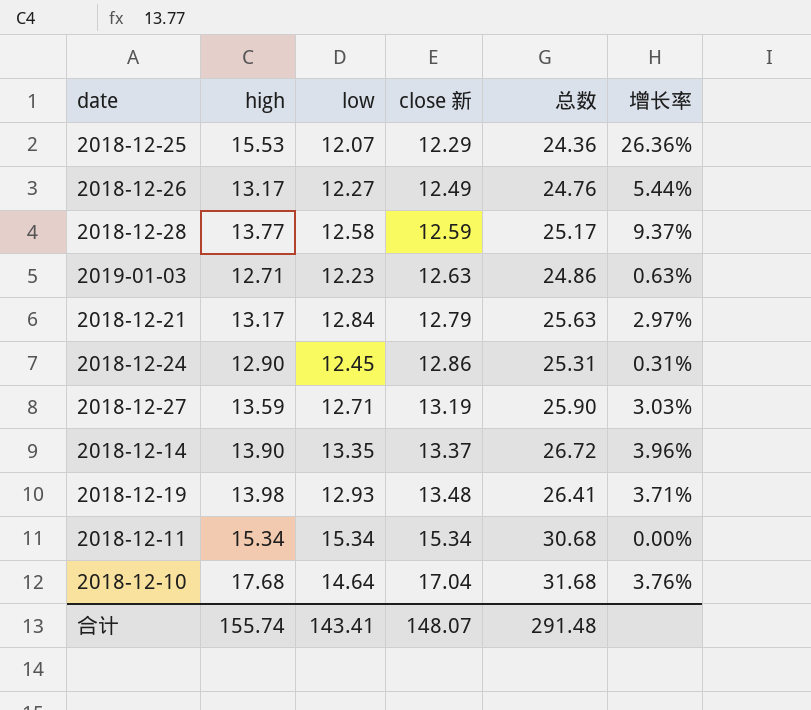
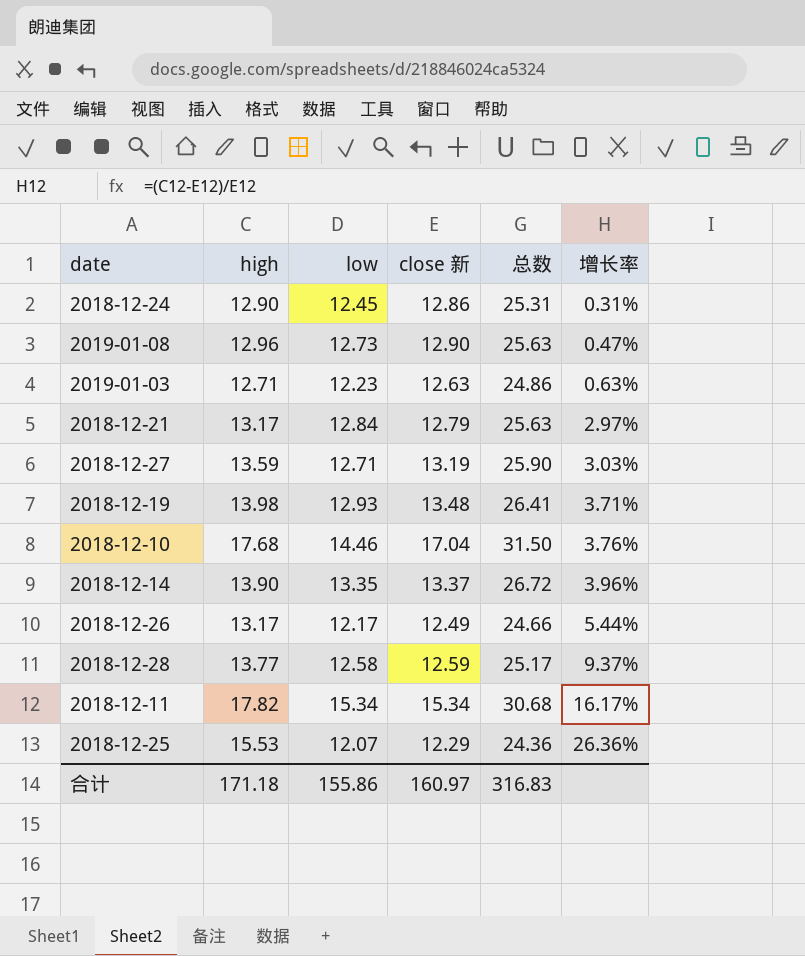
row order: close 新 ascending -> 增长率 ascending
row 2019-01-08: none -> 12.96 | 12.73 | 12.90 | 25.63 | 0.47%
2018-12-10 | low: 14.64 -> 14.46
2018-12-10 | 总数: 31.68 -> 31.50
2018-12-26 | low: 12.27 -> 12.17
2018-12-26 | 总数: 24.76 -> 24.66
2018-12-11 | high: 15.34 -> 17.82
2018-12-11 | 增长率: 0.00% -> 16.17%
合计 | high: 155.74 -> 171.18
合计 | low: 143.41 -> 155.86
合计 | close 新: 148.07 -> 160.97
合计 | 总数: 291.48 -> 316.83

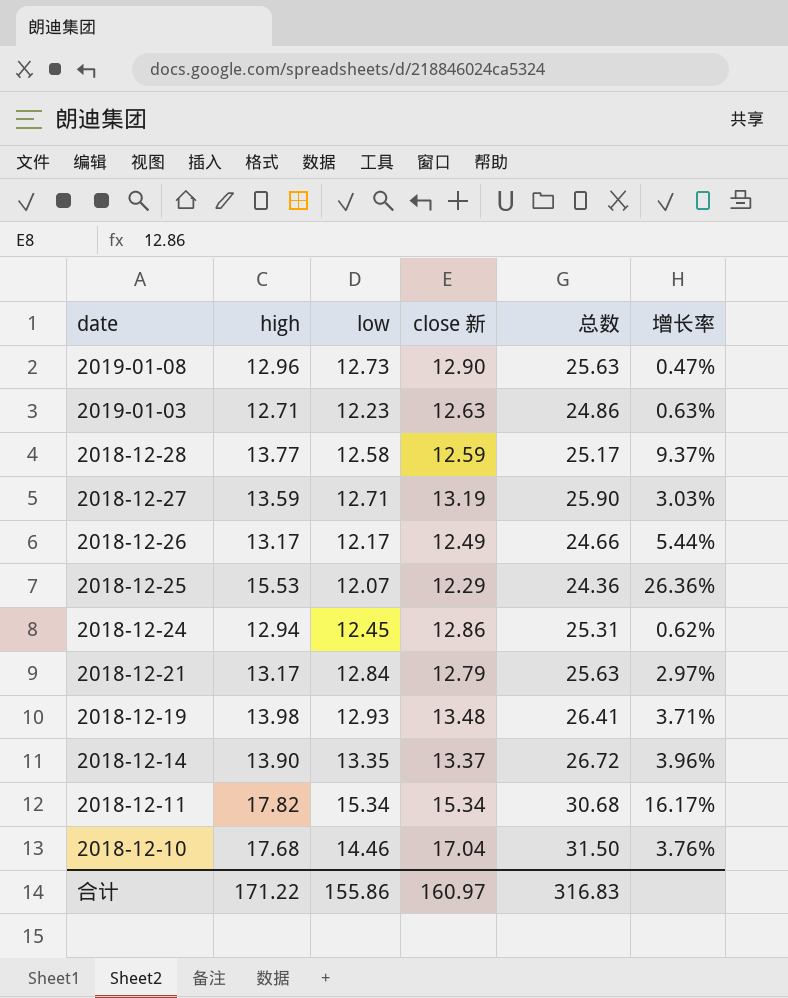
row order: 增长率 ascending -> date descending
2018-12-24 | high: 12.90 -> 12.94
2018-12-24 | 增长率: 0.31% -> 0.62%
合计 | high: 171.18 -> 171.22

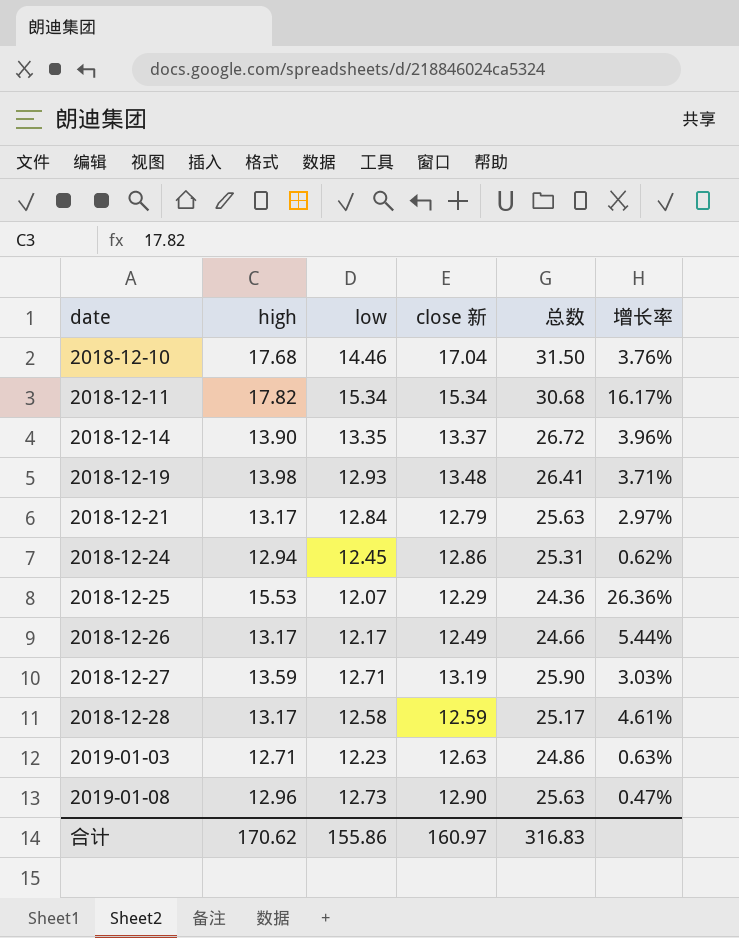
row order: date descending -> date ascending
2018-12-28 | high: 13.77 -> 13.17
2018-12-28 | 增长率: 9.37% -> 4.61%
合计 | high: 171.22 -> 170.62

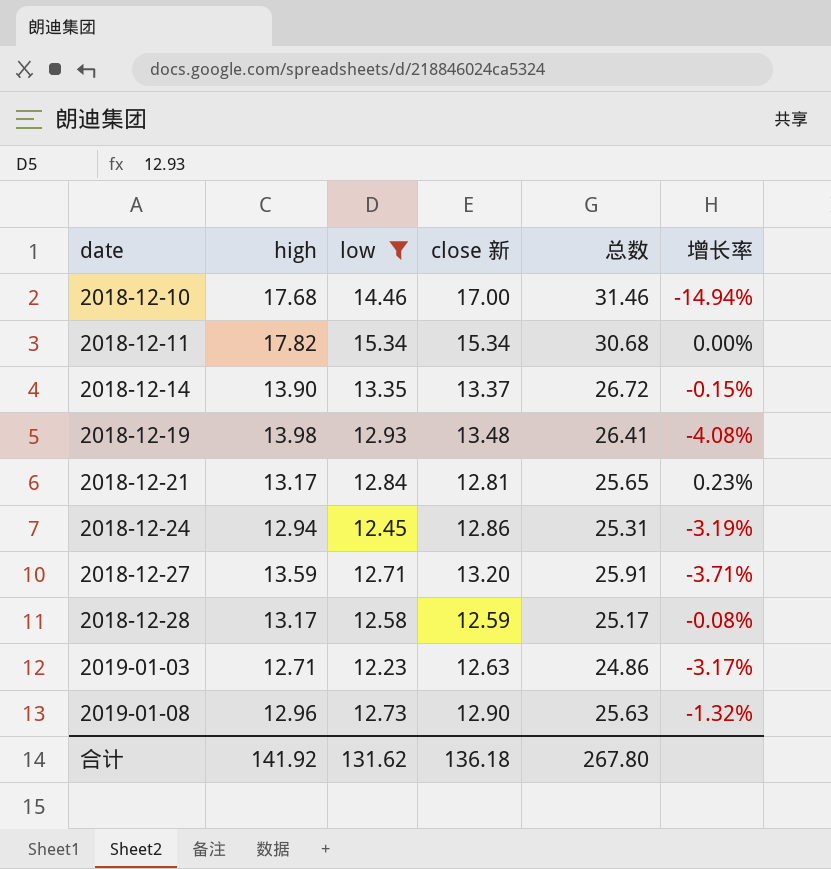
filter: none -> low >= 12.23
column 增长率 | formula: ([high] - [close 新]) / [close 新] -> ([low] - [close 新]) / [close 新]
2018-12-10 | close 新: 17.04 -> 17.00
2018-12-10 | 总数: 31.50 -> 31.46
2018-12-21 | close 新: 12.79 -> 12.81
2018-12-21 | 总数: 25.63 -> 25.65
2018-12-27 | close 新: 13.19 -> 13.20
2018-12-27 | 总数: 25.90 -> 25.91
合计 | high: 170.62 -> 141.92
合计 | low: 155.86 -> 131.62
合计 | close 新: 160.97 -> 136.18
合计 | 总数: 316.83 -> 267.80

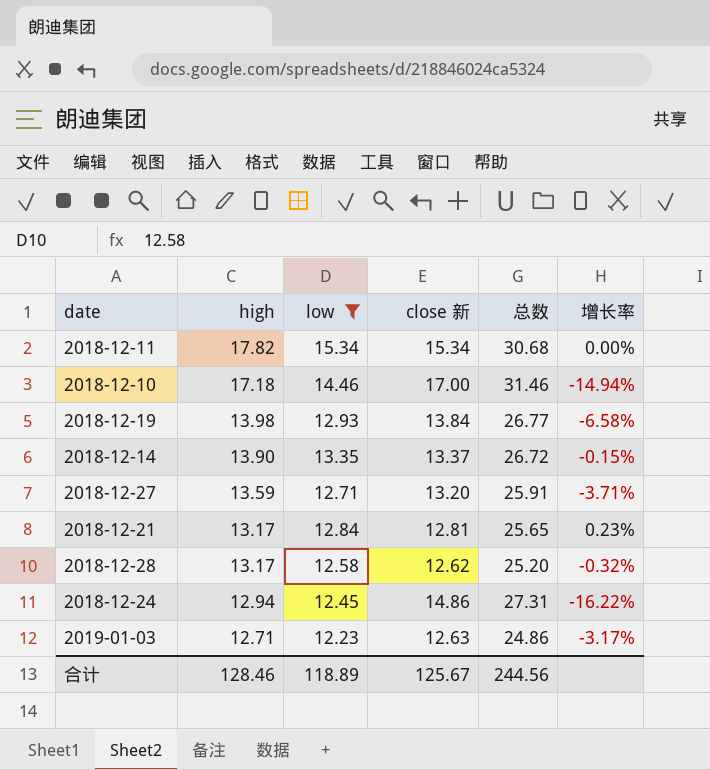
row order: date ascending -> high descending
row 2019-01-08: 12.96 | 12.73 | 12.90 | 25.63 | -1.32% -> none
2018-12-10 | high: 17.68 -> 17.18
2018-12-19 | close 新: 13.48 -> 13.84
2018-12-19 | 总数: 26.41 -> 26.77
2018-12-19 | 增长率: -4.08% -> -6.58%
2018-12-28 | close 新: 12.59 -> 12.62
2018-12-28 | 总数: 25.17 -> 25.20
2018-12-28 | 增长率: -0.08% -> -0.32%
2018-12-24 | close 新: 12.86 -> 14.86
2018-12-24 | 总数: 25.31 -> 27.31
2018-12-24 | 增长率: -3.19% -> -16.22%
合计 | high: 141.92 -> 128.46
合计 | low: 131.62 -> 118.89
合计 | close 新: 136.18 -> 125.67
合计 | 总数: 267.80 -> 244.56

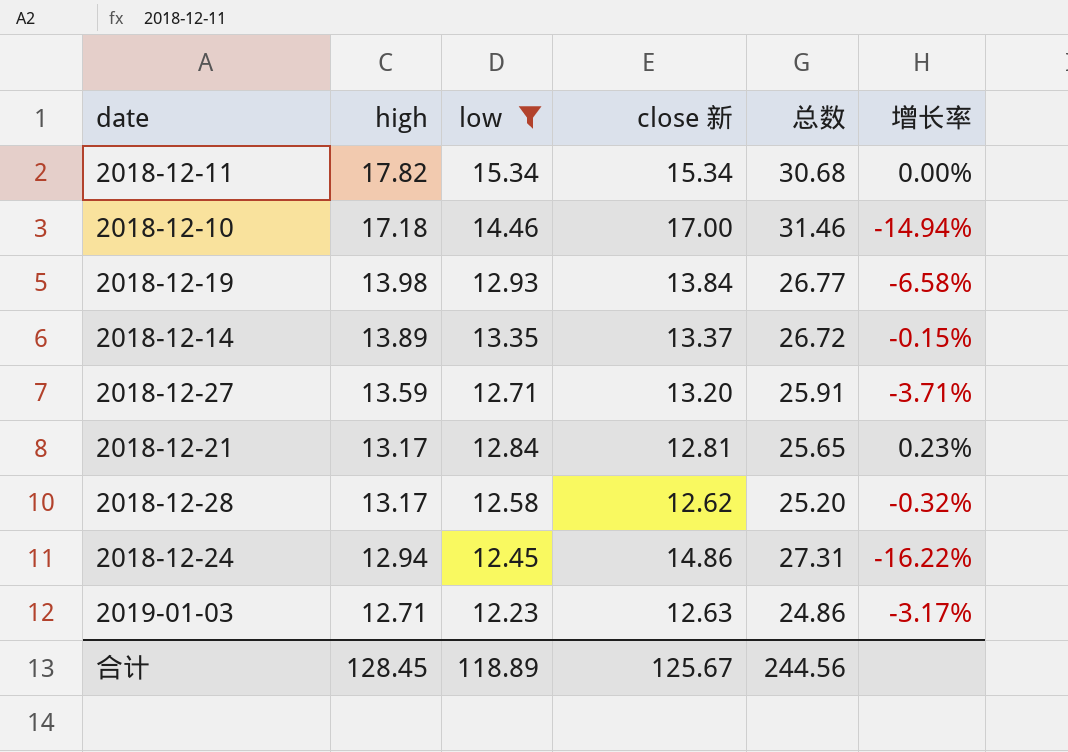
2018-12-14 | high: 13.90 -> 13.89
合计 | high: 128.46 -> 128.45

